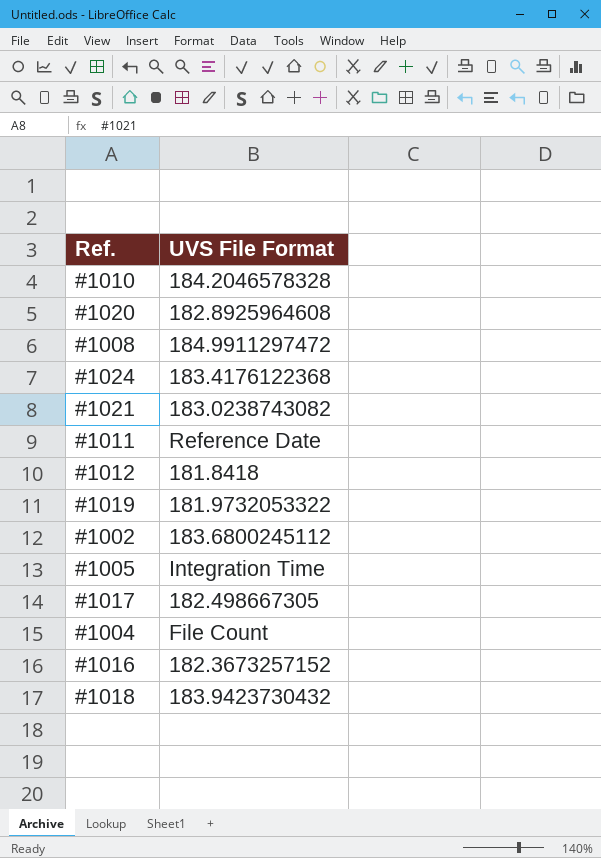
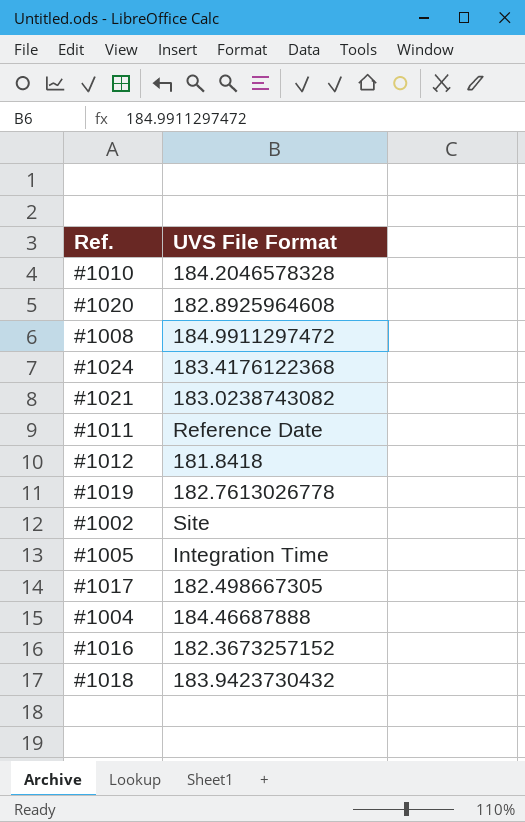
#1019 | UVS File Format: 181.9732053322 -> 182.7613026778
#1002 | UVS File Format: 183.6800245112 -> Site
#1004 | UVS File Format: File Count -> 184.46687888

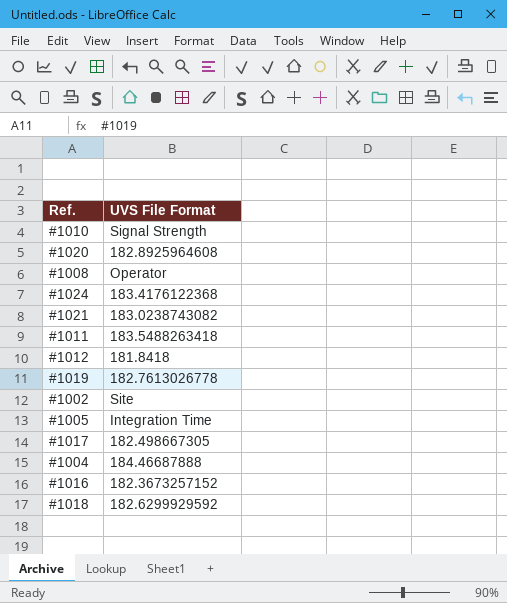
#1010 | UVS File Format: 184.2046578328 -> Signal Strength
#1008 | UVS File Format: 184.9911297472 -> Operator
#1011 | UVS File Format: Reference Date -> 183.5488263418
#1018 | UVS File Format: 183.9423730432 -> 182.6299929592

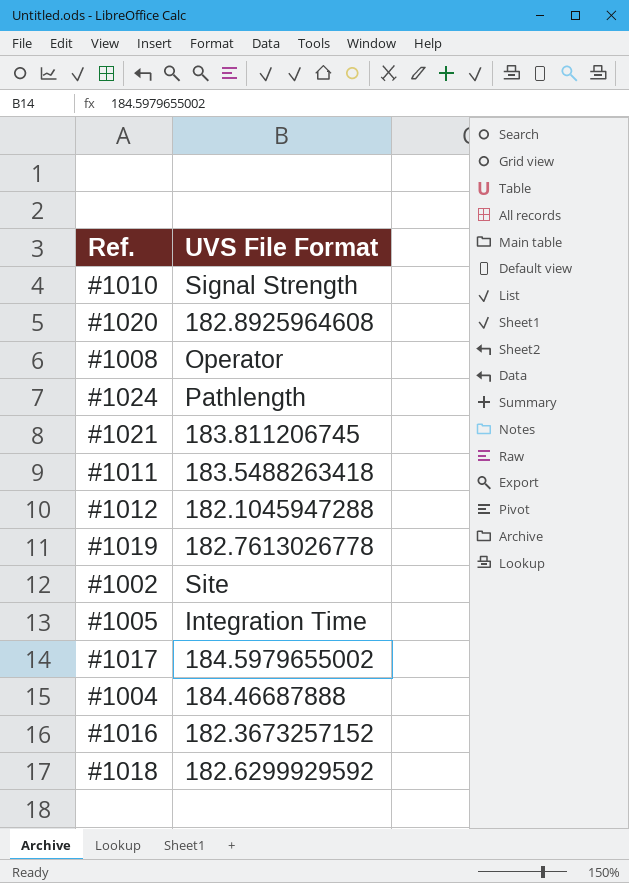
#1024 | UVS File Format: 183.4176122368 -> Pathlength
#1021 | UVS File Format: 183.0238743082 -> 183.811206745
#1012 | UVS File Format: 181.8418 -> 182.1045947288
#1017 | UVS File Format: 182.498667305 -> 184.5979655002

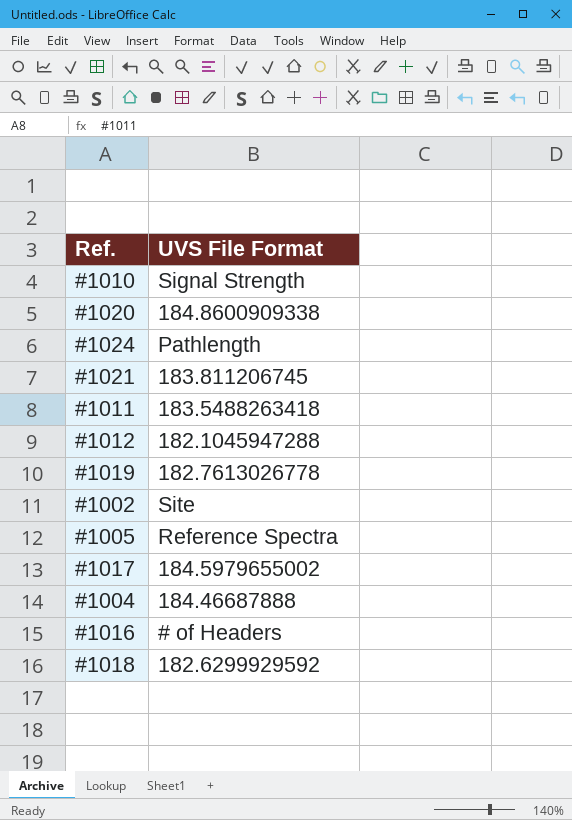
row #1008: Operator -> none
#1020 | UVS File Format: 182.8925964608 -> 184.8600909338
#1005 | UVS File Format: Integration Time -> Reference Spectra
#1016 | UVS File Format: 182.3673257152 -> # of Headers

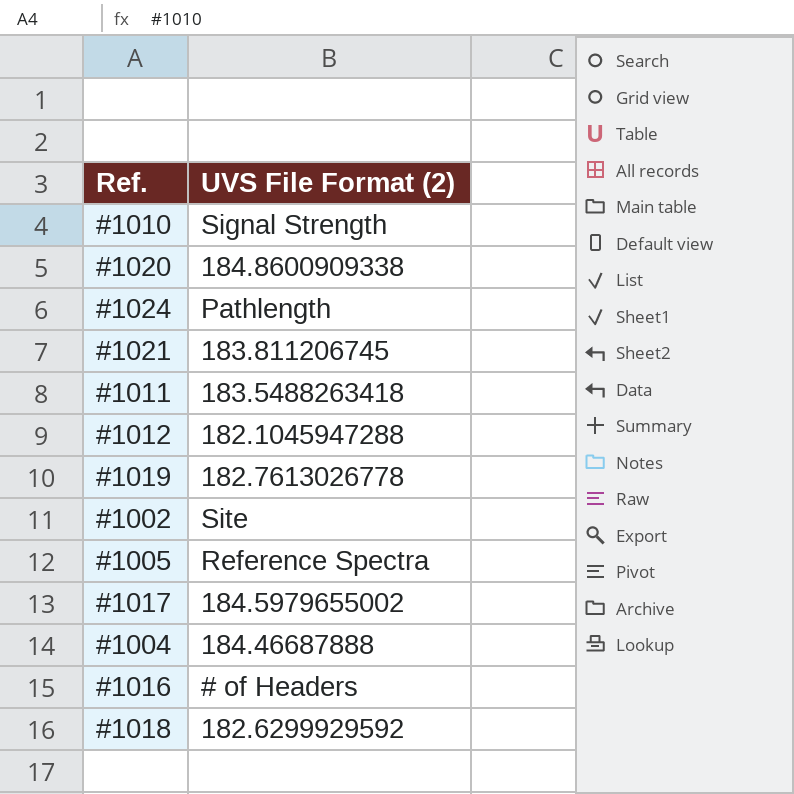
column name: UVS File Format -> UVS File Format (2)

